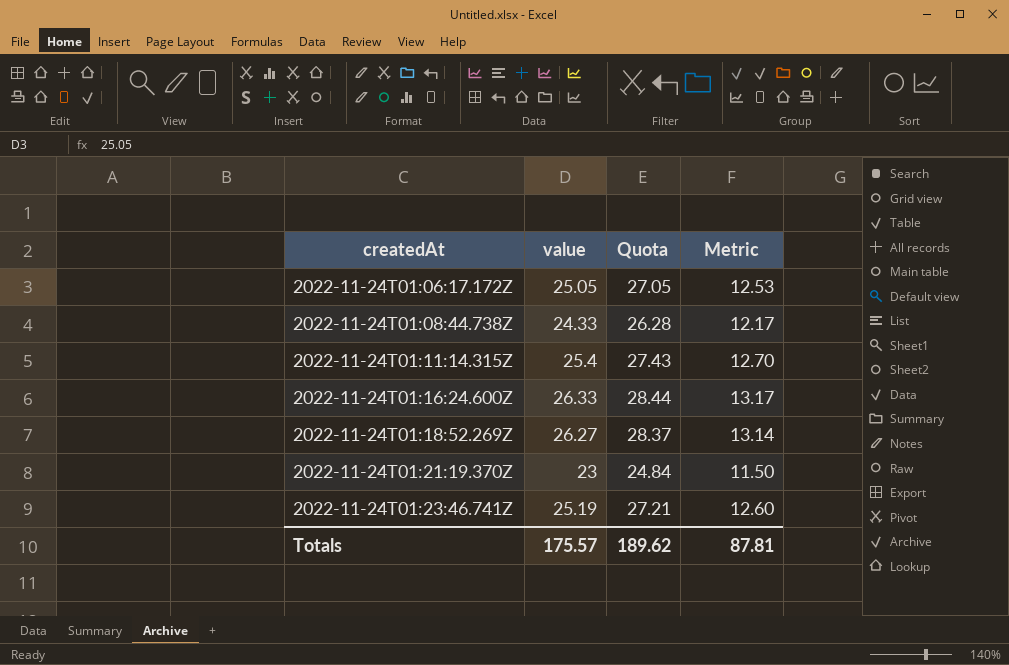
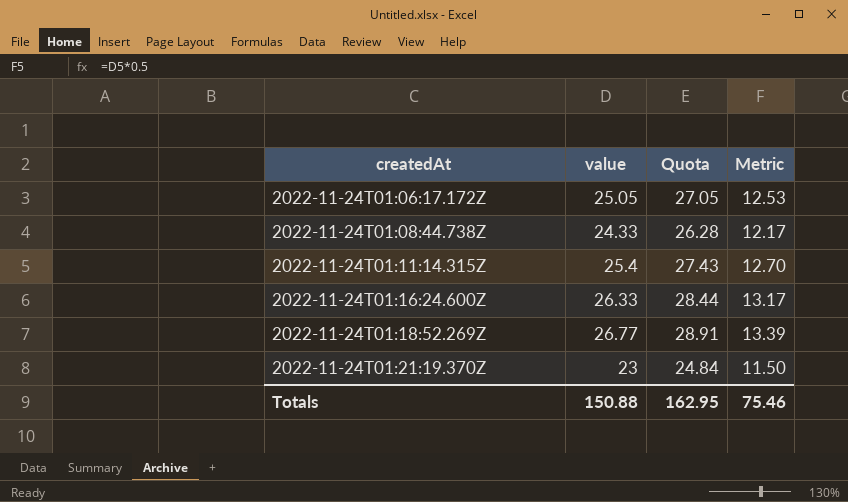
row 2022-11-24T01:23:46.741Z: 25.19 | 27.21 | 12.60 -> none
2022-11-24T01:18:52.269Z | value: 26.27 -> 26.77
2022-11-24T01:18:52.269Z | Quota: 28.37 -> 28.91
2022-11-24T01:18:52.269Z | Metric: 13.14 -> 13.39
Totals | value: 175.57 -> 150.88
Totals | Quota: 189.62 -> 162.95
Totals | Metric: 87.81 -> 75.46

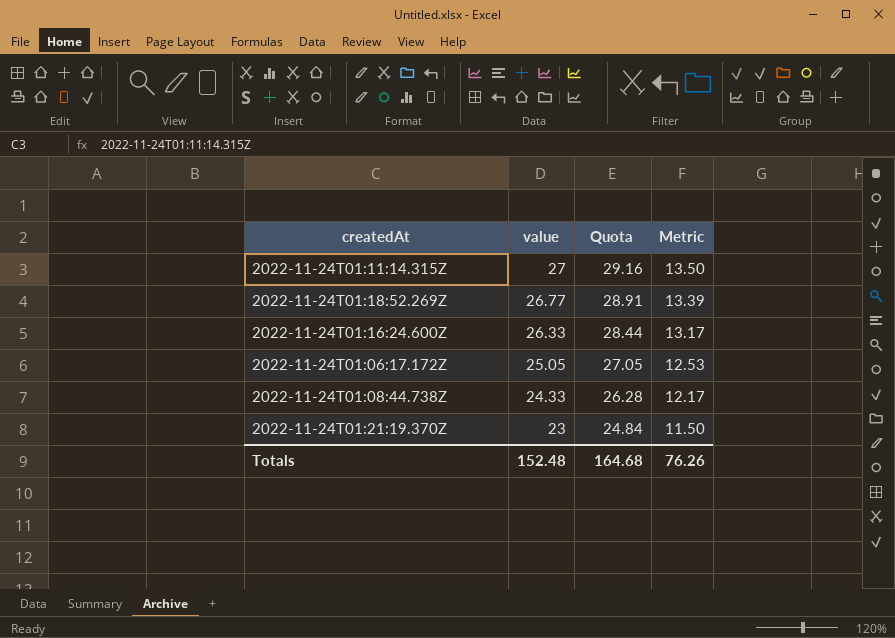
row order: createdAt ascending -> value descending
2022-11-24T01:11:14.315Z | value: 25.4 -> 27
2022-11-24T01:11:14.315Z | Quota: 27.43 -> 29.16
2022-11-24T01:11:14.315Z | Metric: 12.70 -> 13.50
Totals | value: 150.88 -> 152.48
Totals | Quota: 162.95 -> 164.68
Totals | Metric: 75.46 -> 76.26

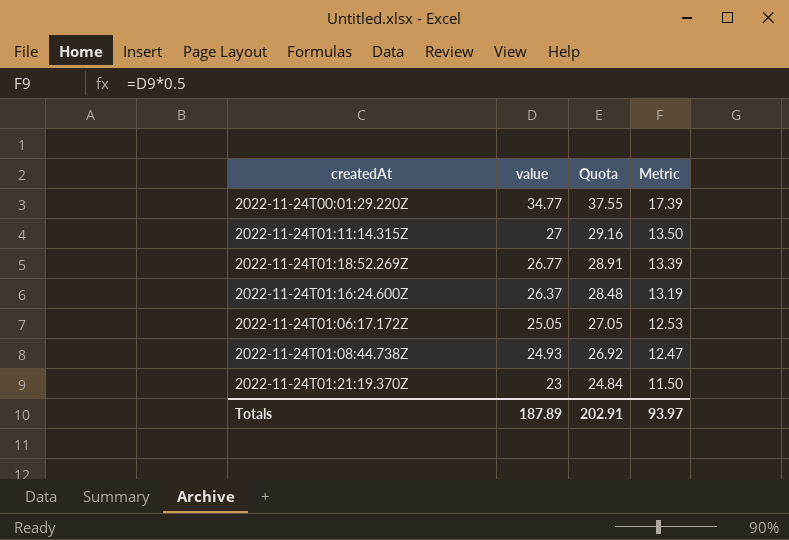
row 2022-11-24T00:01:29.220Z: none -> 34.77 | 37.55 | 17.39
2022-11-24T01:16:24.600Z | value: 26.33 -> 26.37
2022-11-24T01:16:24.600Z | Quota: 28.44 -> 28.48
2022-11-24T01:16:24.600Z | Metric: 13.17 -> 13.19
2022-11-24T01:08:44.738Z | value: 24.33 -> 24.93
2022-11-24T01:08:44.738Z | Quota: 26.28 -> 26.92
2022-11-24T01:08:44.738Z | Metric: 12.17 -> 12.47
Totals | value: 152.48 -> 187.89
Totals | Quota: 164.68 -> 202.91
Totals | Metric: 76.26 -> 93.97

